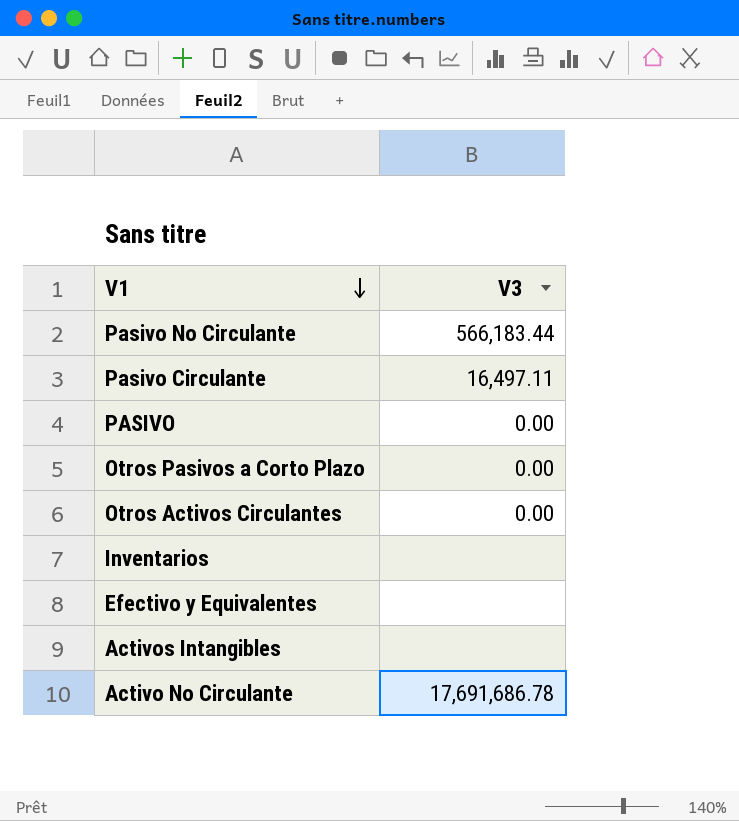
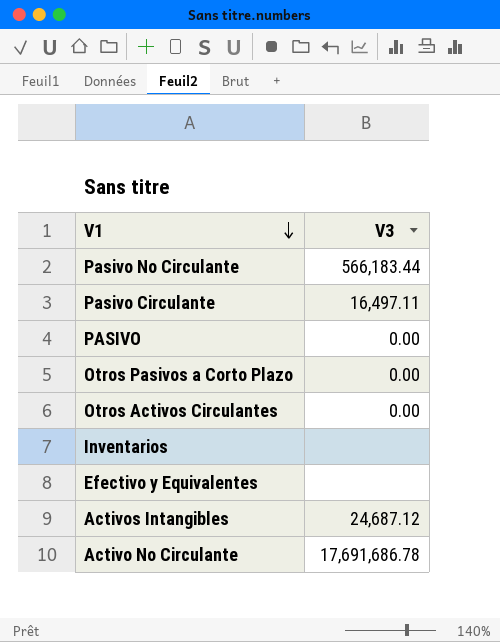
Activos Intangibles | V3: none -> 24,687.12

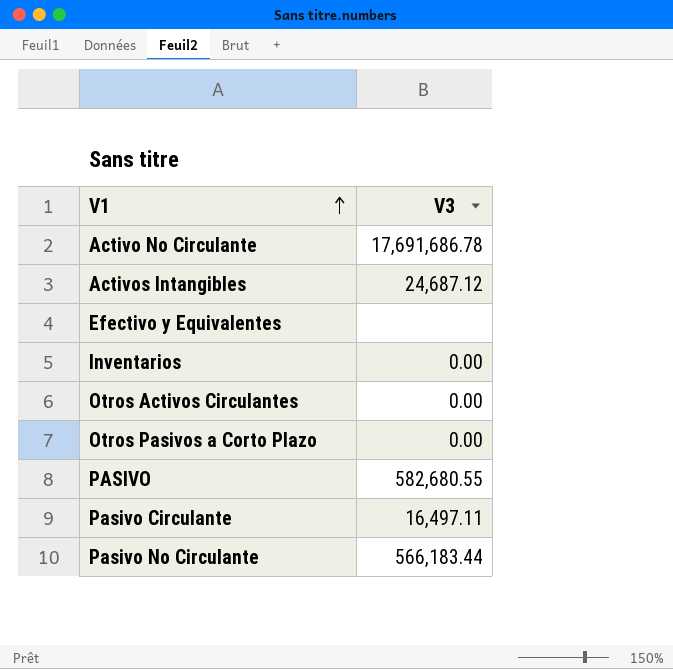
row order: V1 descending -> V1 ascending
Inventarios | V3: none -> 0.00
PASIVO | V3: 0.00 -> 582,680.55

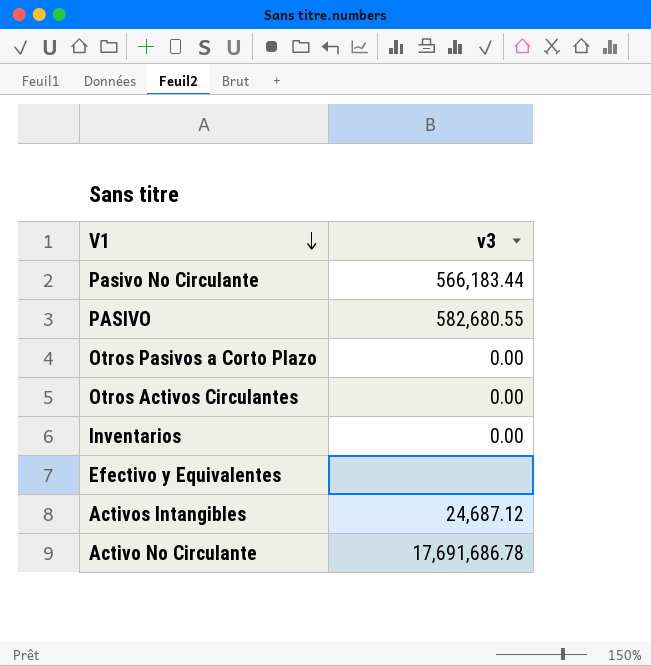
row order: V1 ascending -> V1 descending
column name: V3 -> v3
row Pasivo Circulante: 16,497.11 -> none

